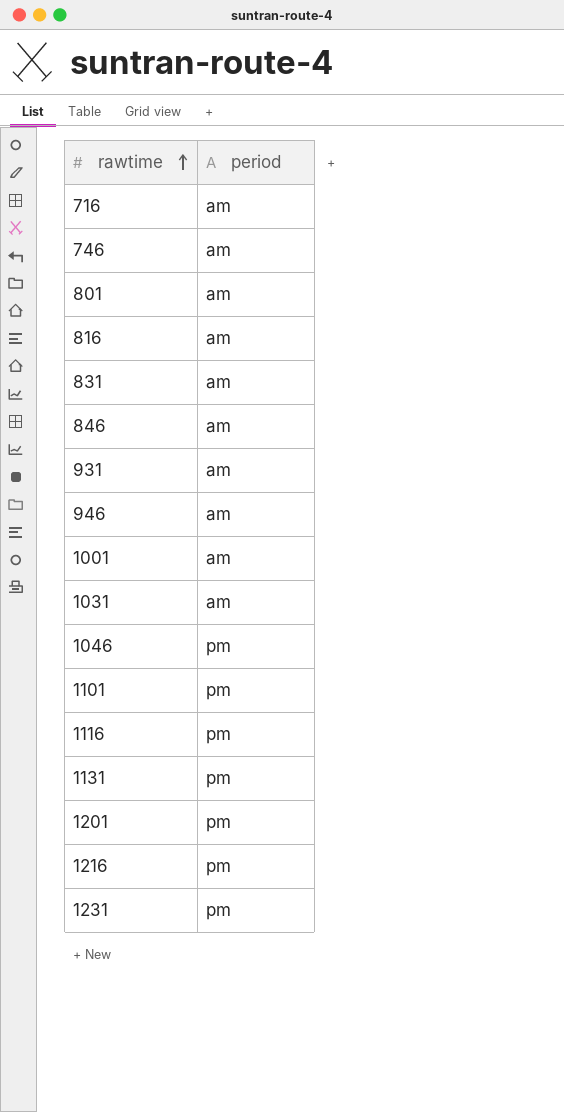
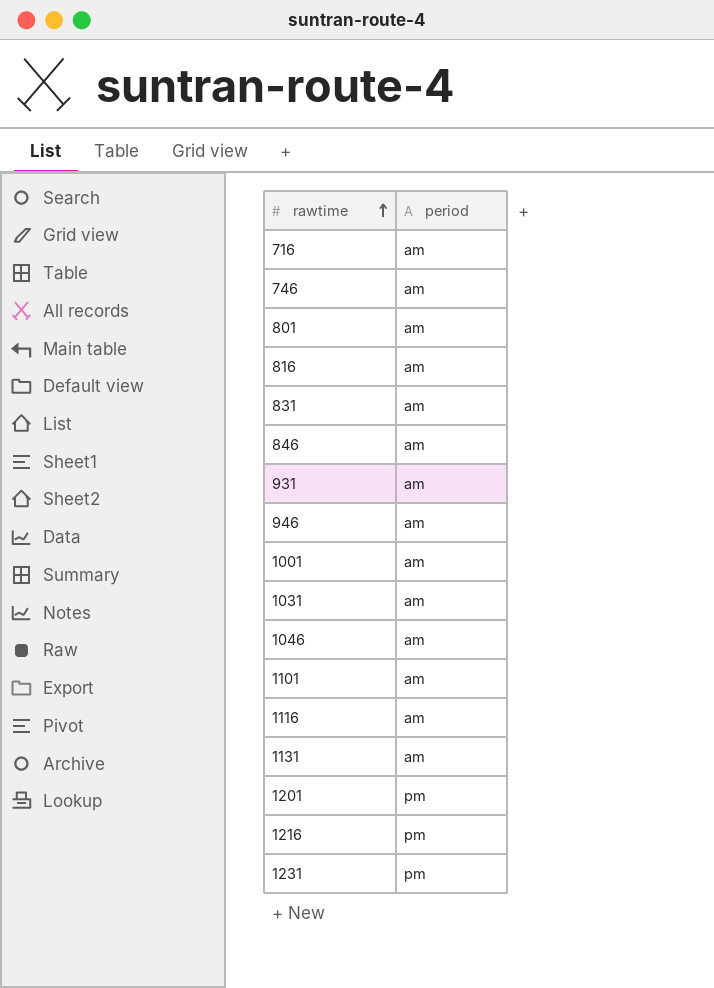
1046 | period: pm -> am
1101 | period: pm -> am
1116 | period: pm -> am
1131 | period: pm -> am

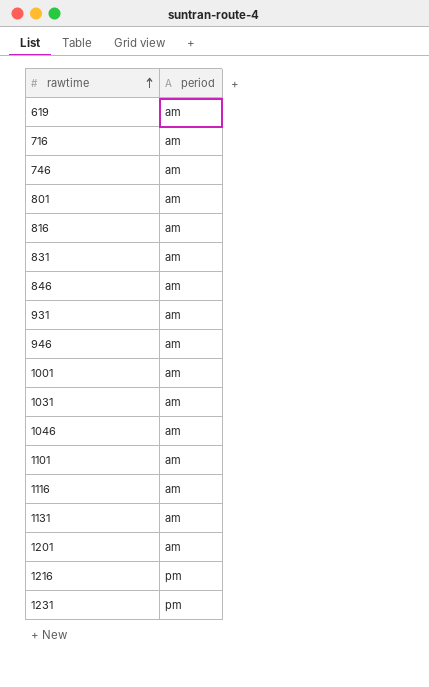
row 619: none -> am
1201 | period: pm -> am

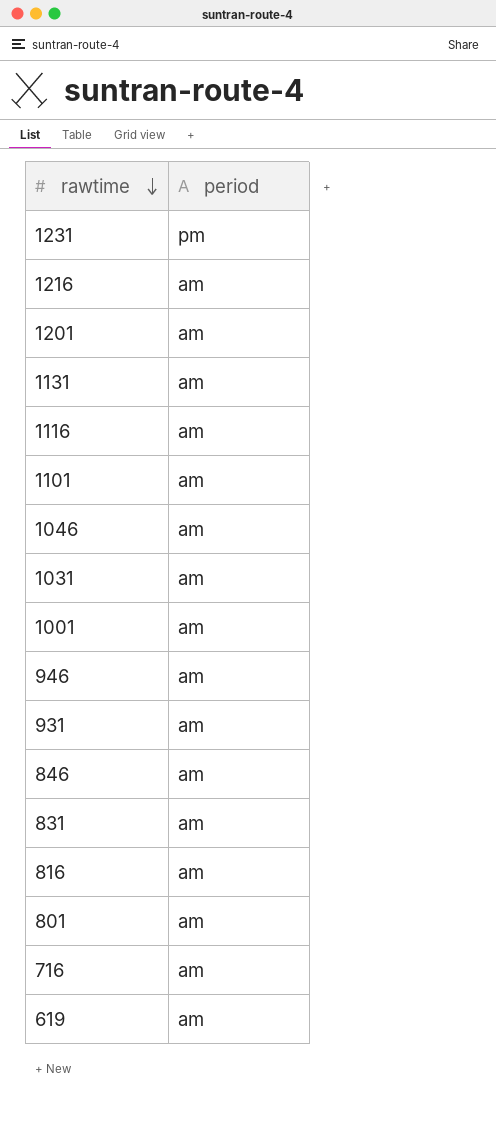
row order: rawtime ascending -> rawtime descending
row 746: am -> none
1216 | period: pm -> am

